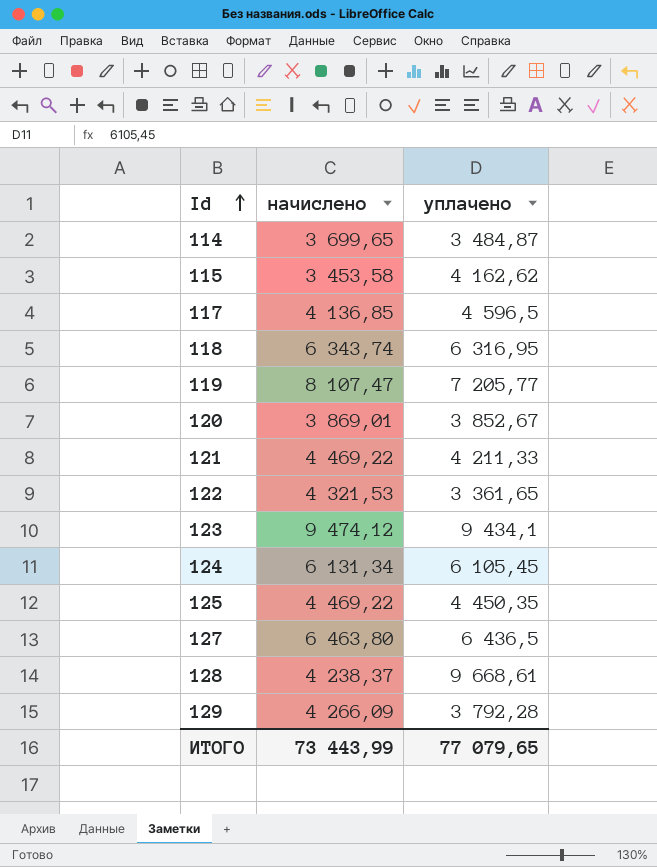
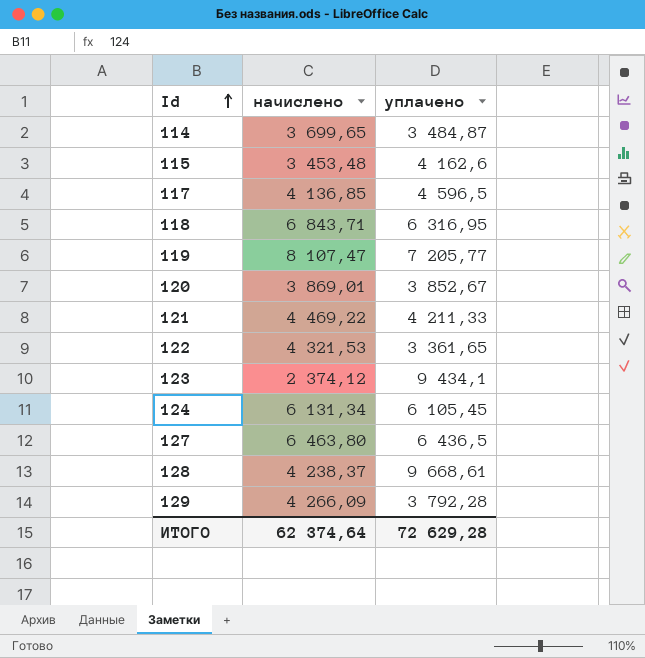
row 125: 4 469,22 | 4 450,35 -> none
115 | начислено: 3 453,58 -> 3 453,48
115 | уплачено: 4 162,62 -> 4 162,6
118 | начислено: 6 343,74 -> 6 843,71
123 | начислено: 9 474,12 -> 2 374,12
ИТОГО | начислено: 73 443,99 -> 62 374,64
ИТОГО | уплачено: 77 079,65 -> 72 629,28

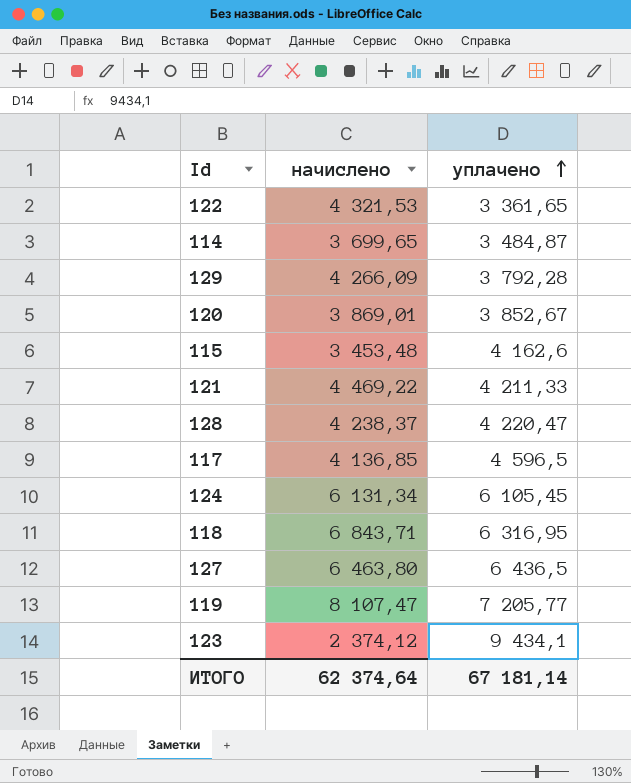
row order: Id ascending -> уплачено ascending
128 | уплачено: 9 668,61 -> 4 220,47
ИТОГО | уплачено: 72 629,28 -> 67 181,14

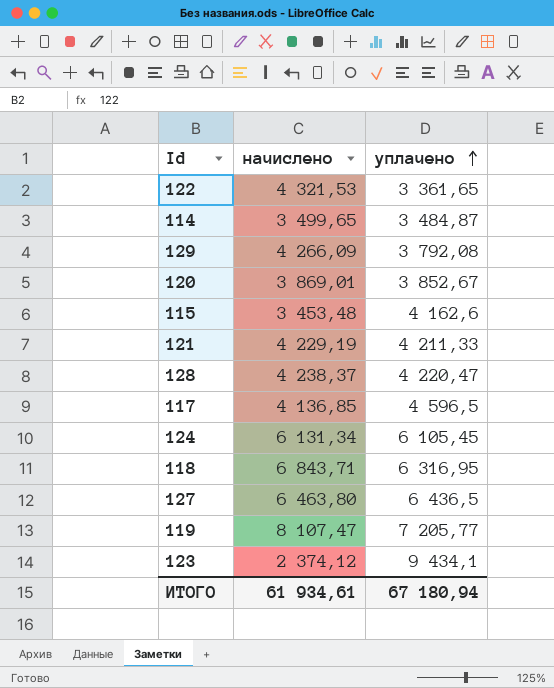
114 | начислено: 3 699,65 -> 3 499,65
129 | уплачено: 3 792,28 -> 3 792,08
121 | начислено: 4 469,22 -> 4 229,19
ИТОГО | начислено: 62 374,64 -> 61 934,61
ИТОГО | уплачено: 67 181,14 -> 67 180,94

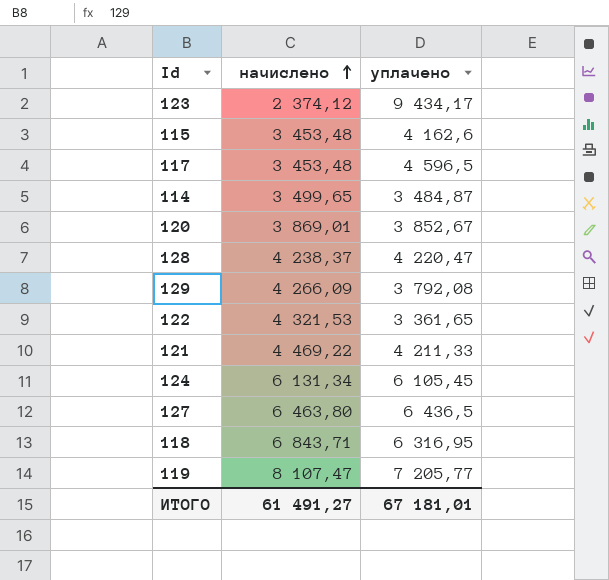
row order: уплачено ascending -> начислено ascending
123 | уплачено: 9 434,1 -> 9 434,17
117 | начислено: 4 136,85 -> 3 453,48
121 | начислено: 4 229,19 -> 4 469,22
ИТОГО | начислено: 61 934,61 -> 61 491,27
ИТОГО | уплачено: 67 180,94 -> 67 181,01

